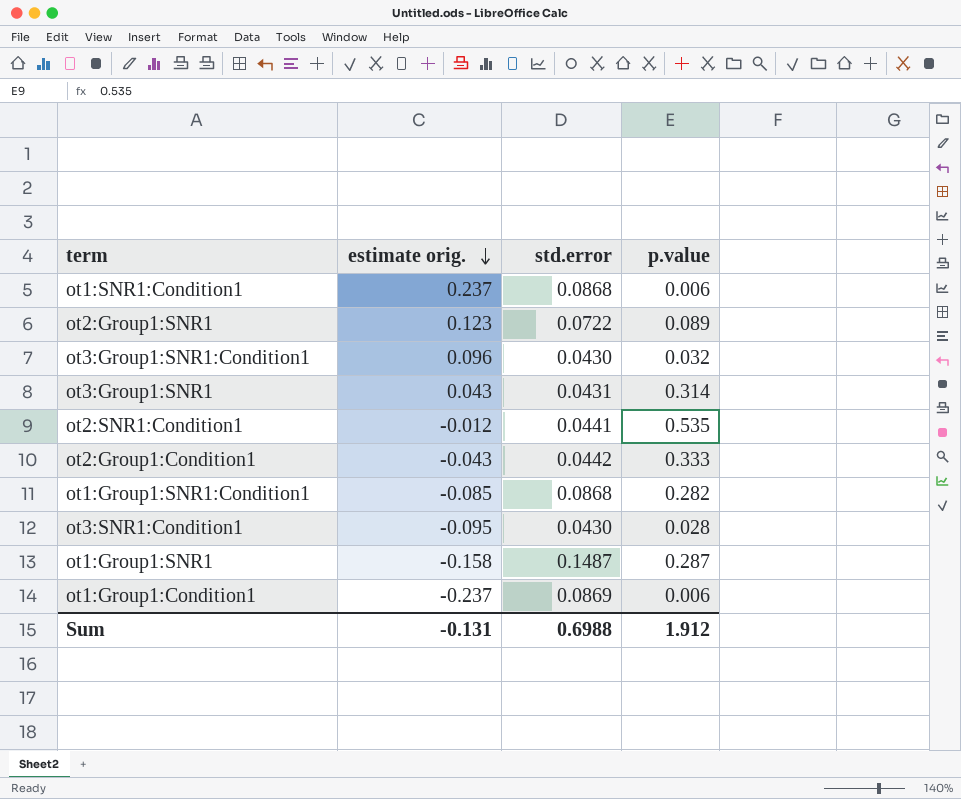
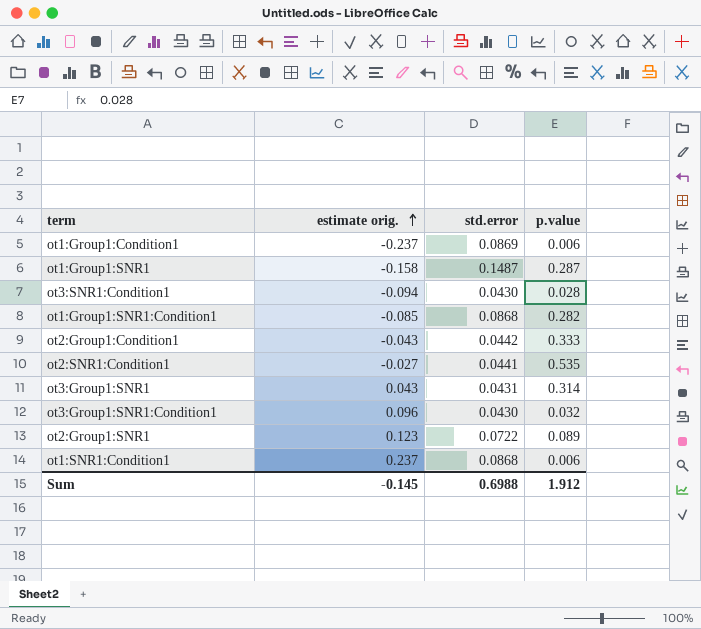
row order: estimate orig. descending -> estimate orig. ascending
ot3:SNR1:Condition1 | estimate orig.: -0.095 -> -0.094
ot2:SNR1:Condition1 | estimate orig.: -0.012 -> -0.027
Sum | estimate orig.: -0.131 -> -0.145

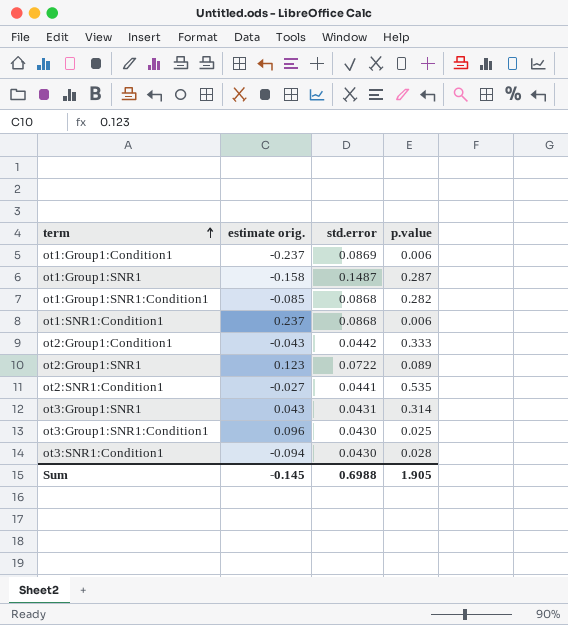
row order: estimate orig. ascending -> term ascending
ot3:Group1:SNR1:Condition1 | p.value: 0.032 -> 0.025
Sum | p.value: 1.912 -> 1.905

